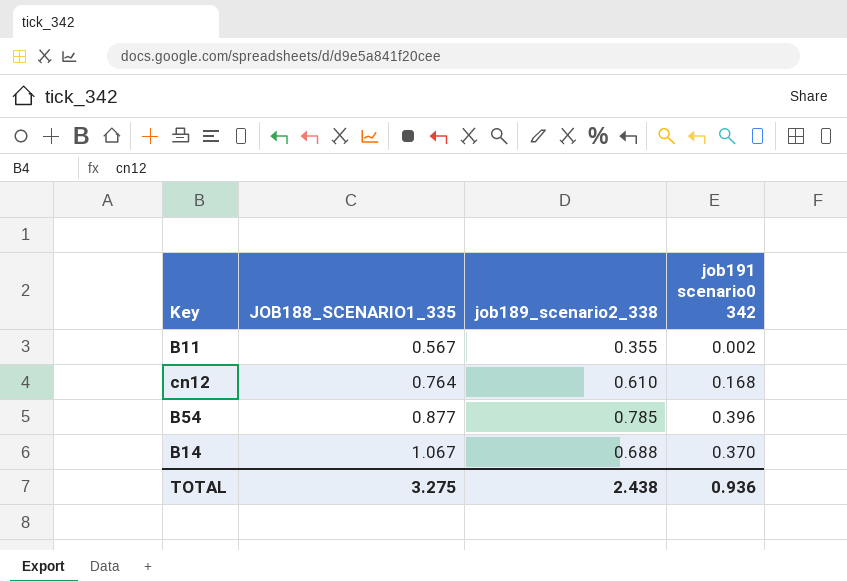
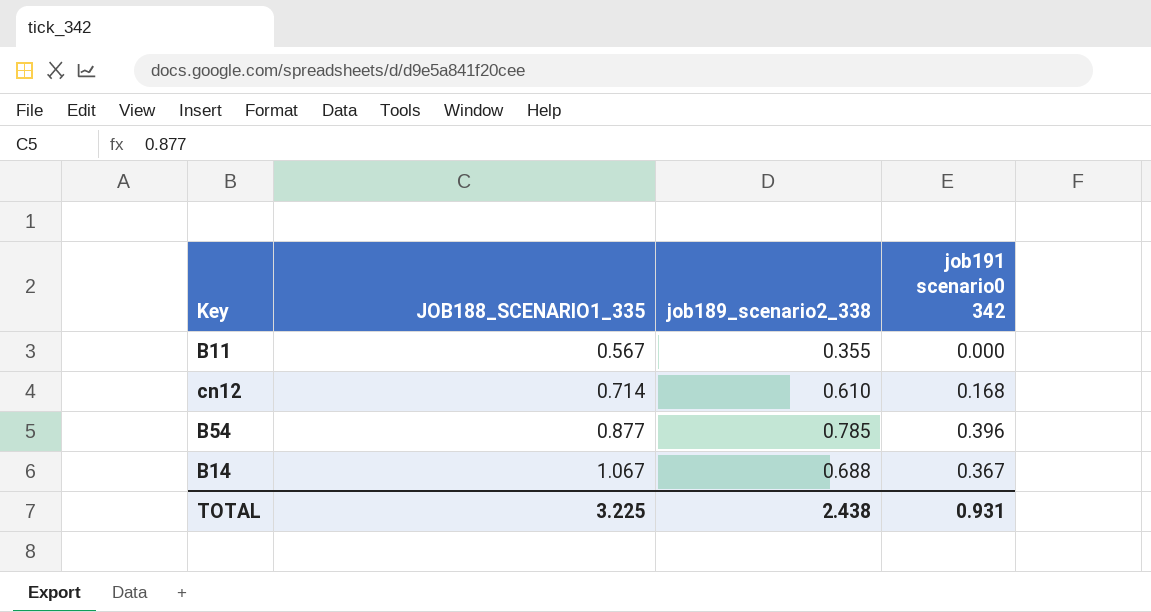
B11 | job191 scenario0 342: 0.002 -> 0.000
cn12 | JOB188_SCENARIO1_335: 0.764 -> 0.714
B14 | job191 scenario0 342: 0.370 -> 0.367
TOTAL | JOB188_SCENARIO1_335: 3.275 -> 3.225
TOTAL | job191 scenario0 342: 0.936 -> 0.931

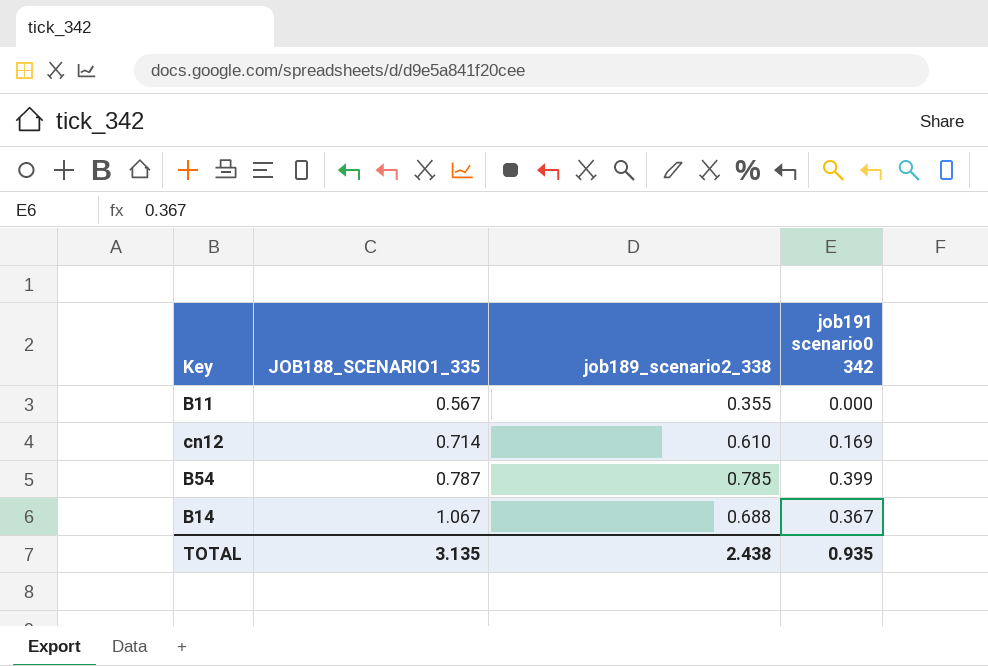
cn12 | job191 scenario0 342: 0.168 -> 0.169
B54 | JOB188_SCENARIO1_335: 0.877 -> 0.787
B54 | job191 scenario0 342: 0.396 -> 0.399
TOTAL | JOB188_SCENARIO1_335: 3.225 -> 3.135
TOTAL | job191 scenario0 342: 0.931 -> 0.935

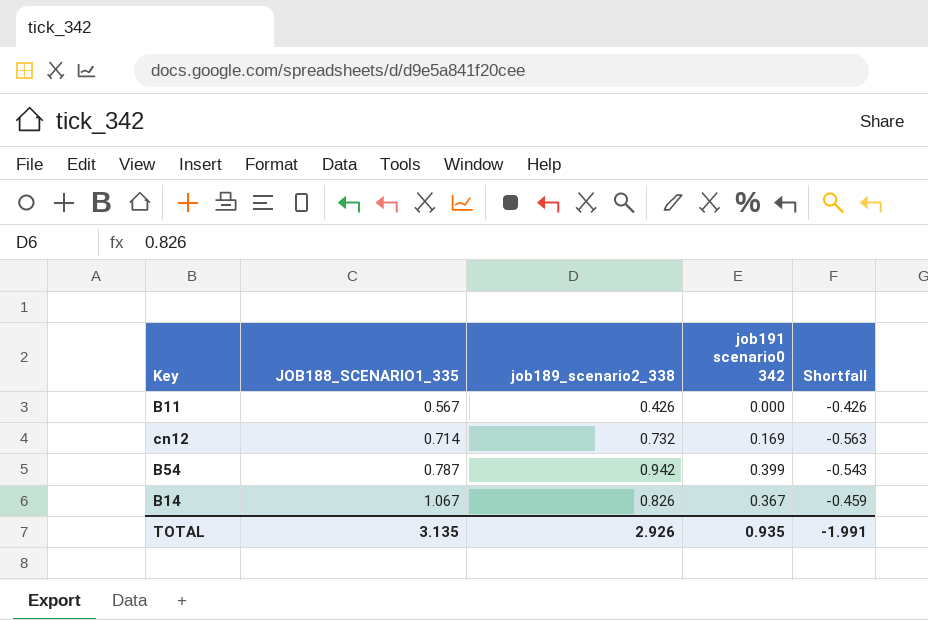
column Shortfall | formula: none -> [job191 scenario0 342] - [job189_scenario2_338]
B11 | job189_scenario2_338: 0.355 -> 0.426
cn12 | job189_scenario2_338: 0.610 -> 0.732
B54 | job189_scenario2_338: 0.785 -> 0.942
B14 | job189_scenario2_338: 0.688 -> 0.826
TOTAL | job189_scenario2_338: 2.438 -> 2.926

